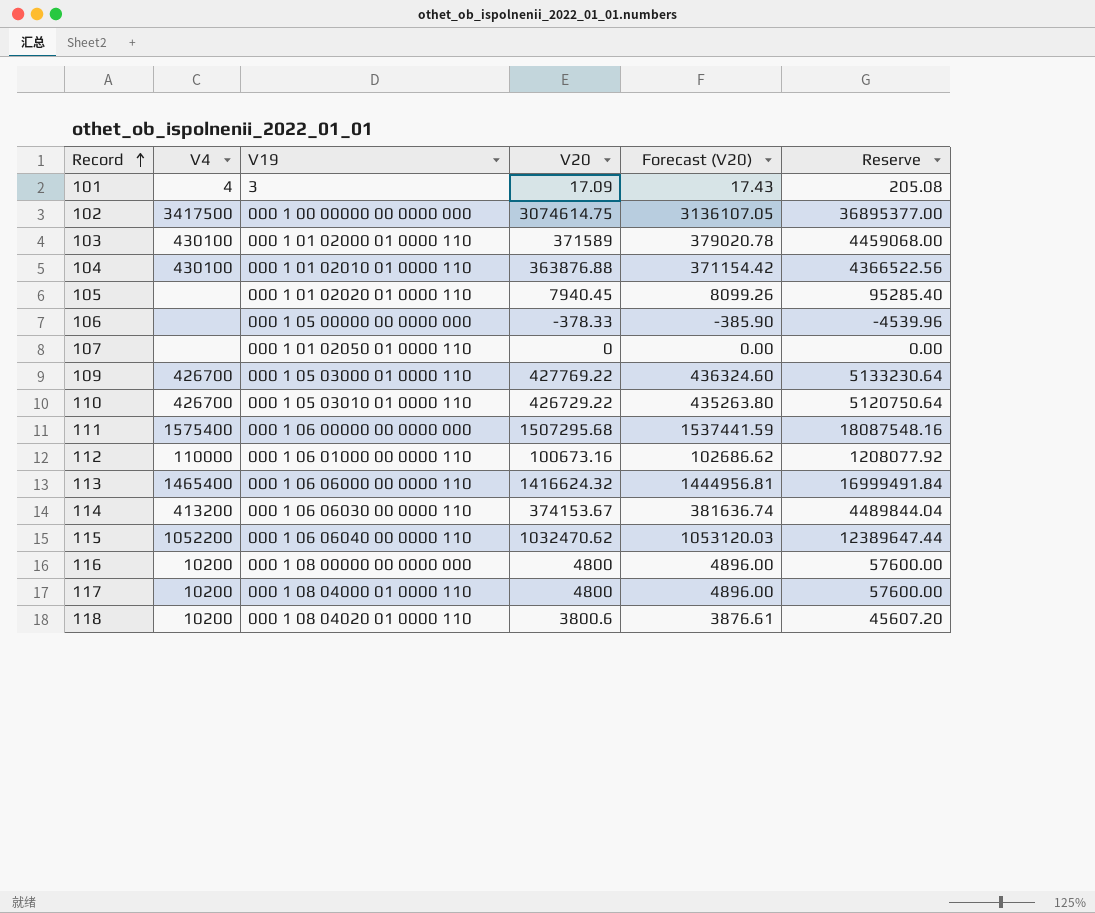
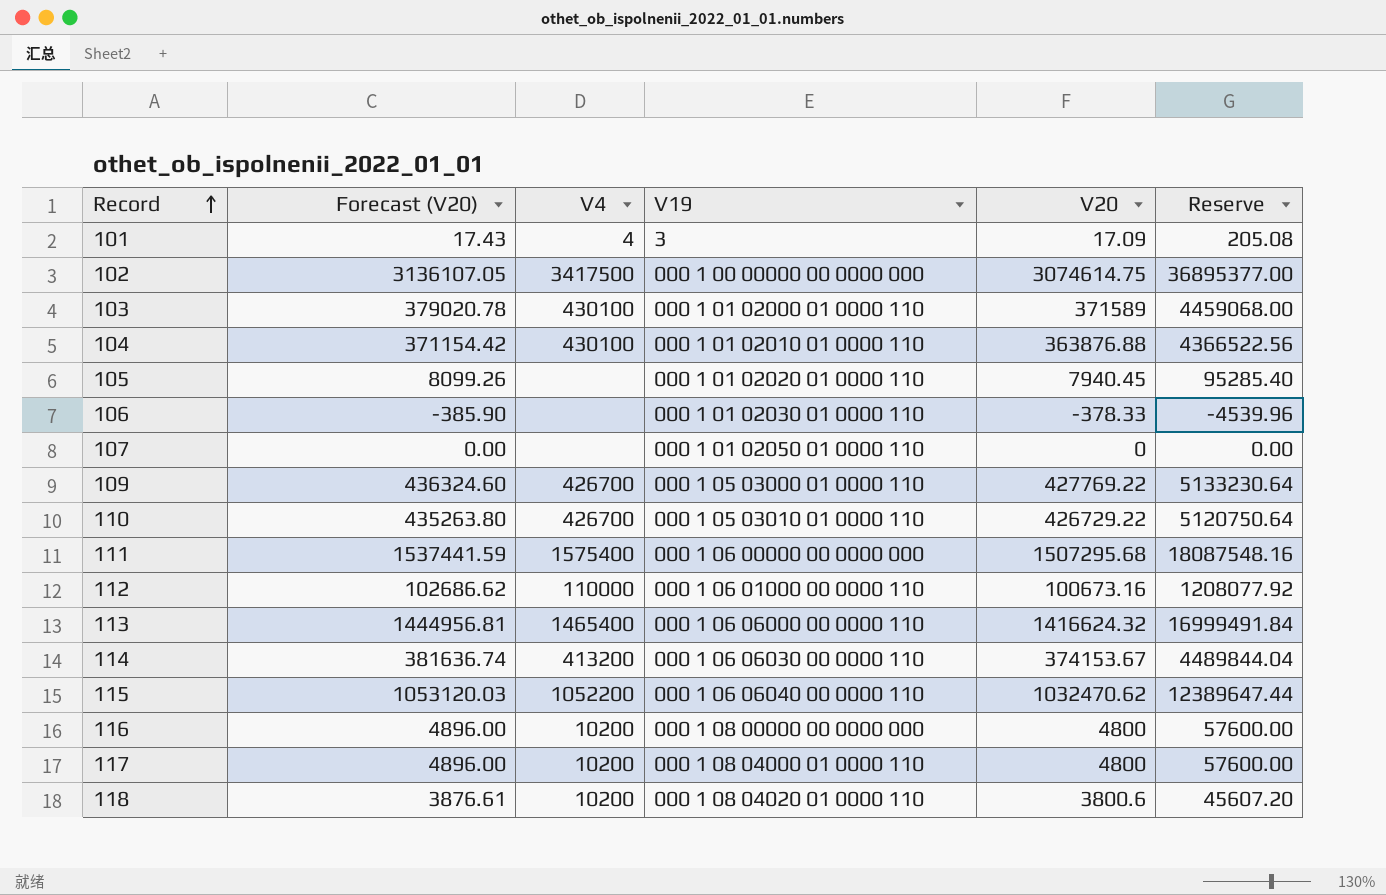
column Forecast (V20) | position: 5 -> 2
106 | V19: 000 1 05 00000 00 0000 000 -> 000 1 01 02030 01 0000 110

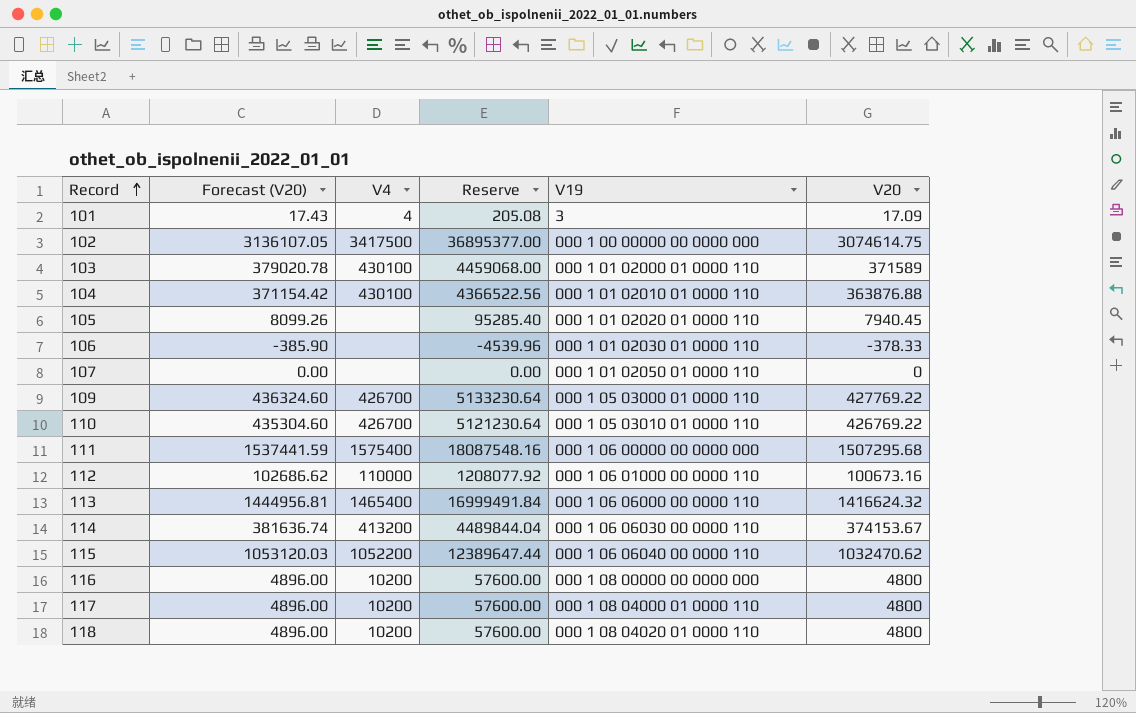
column Reserve | position: 6 -> 4
110 | Forecast (V20): 435263.80 -> 435304.60
110 | Reserve: 5120750.64 -> 5121230.64
110 | V20: 426729.22 -> 426769.22
118 | Forecast (V20): 3876.61 -> 4896.00
118 | Reserve: 45607.20 -> 57600.00
118 | V20: 3800.6 -> 4800

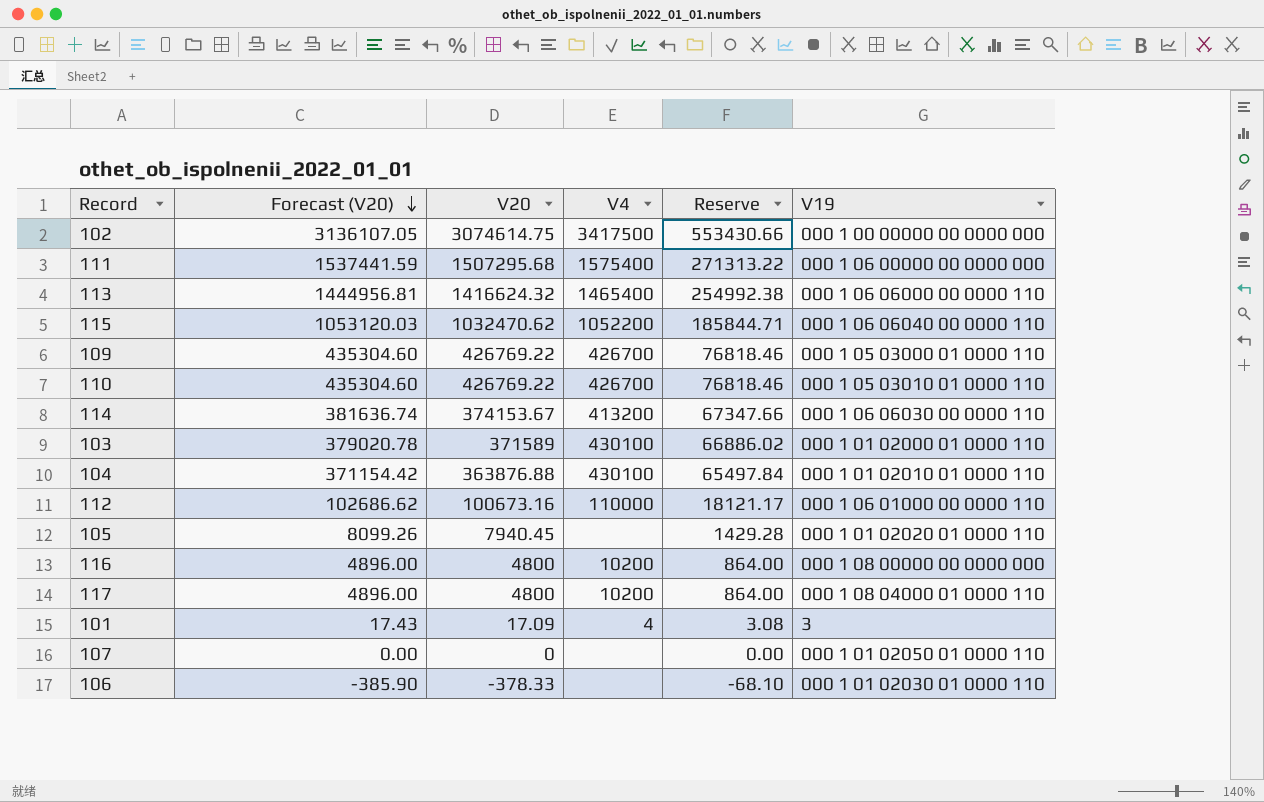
row order: Record ascending -> Forecast (V20) descending
column V20 | position: 6 -> 3
column Reserve | formula: [V20] * 12 -> [V20] * 0.18
row 118: 4896.00 | 10200 | 57600.00 | 000 1 08 04020 01 0000 110 | 4800 -> none
109 | Forecast (V20): 436324.60 -> 435304.60
109 | V20: 427769.22 -> 426769.22

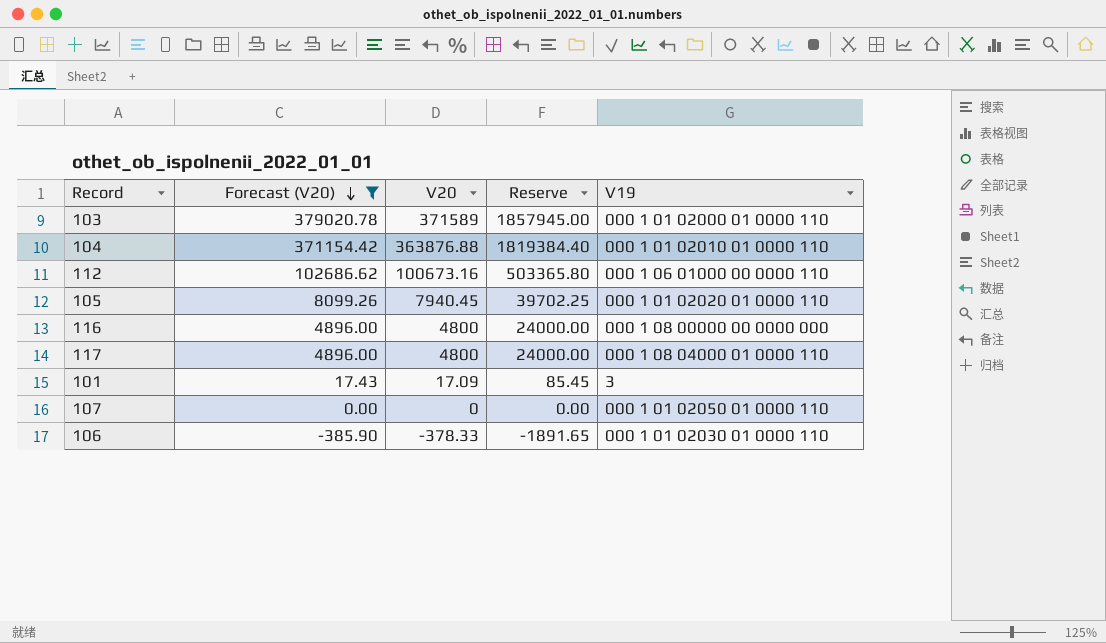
filter: none -> Forecast (V20) <= 379020.78
column V4 | position: 4 -> none
column Reserve | formula: [V20] * 0.18 -> [V20] * 5

